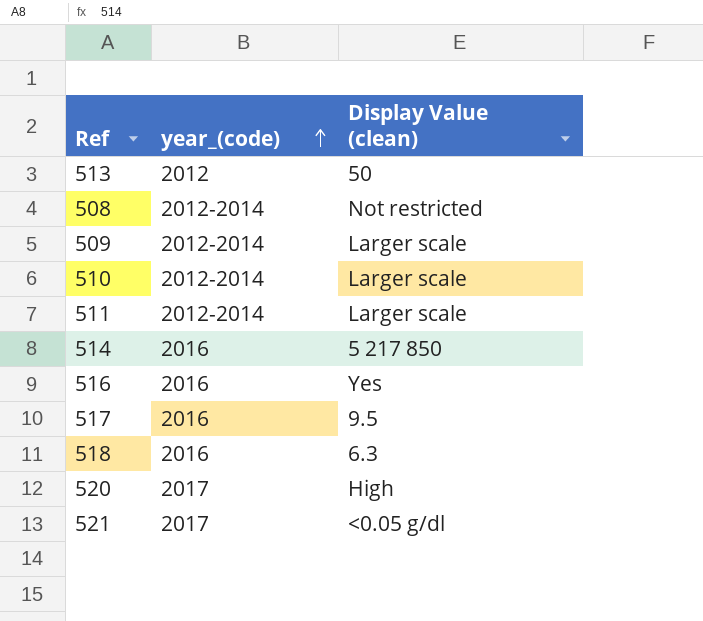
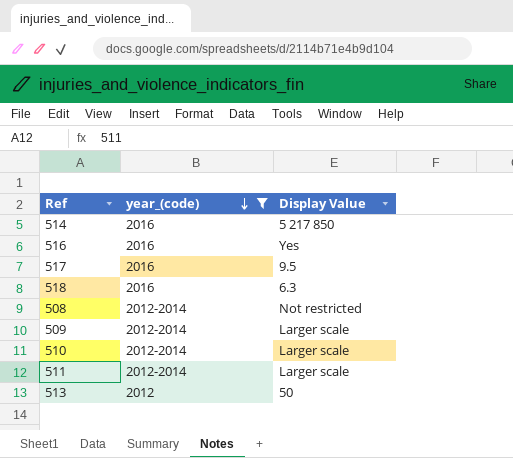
filter: none -> year_(code) != 2017
row order: year_(code) ascending -> year_(code) descending
column name: Display Value (clean) -> Display Value

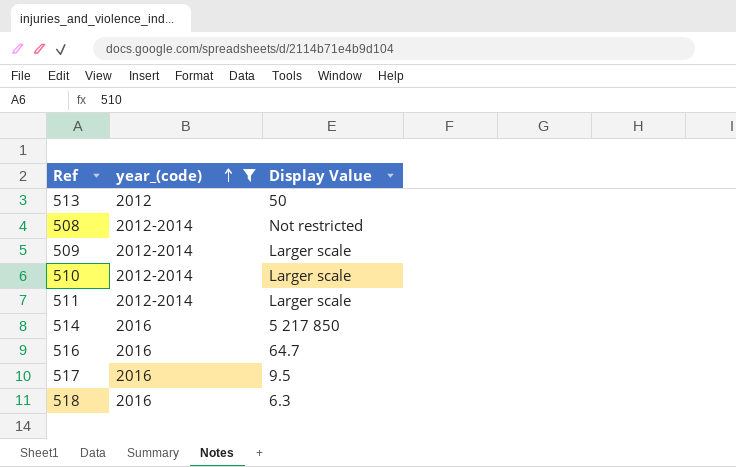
row order: year_(code) descending -> year_(code) ascending
516 | Display Value: Yes -> 64.7

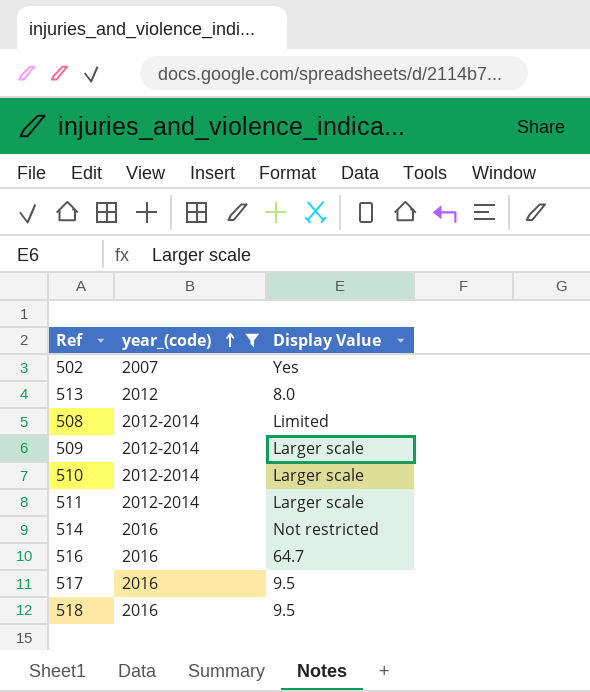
row 502: none -> 2007 | Yes
513 | Display Value: 50 -> 8.0
508 | Display Value: Not restricted -> Limited
514 | Display Value: 5 217 850 -> Not restricted
518 | Display Value: 6.3 -> 9.5

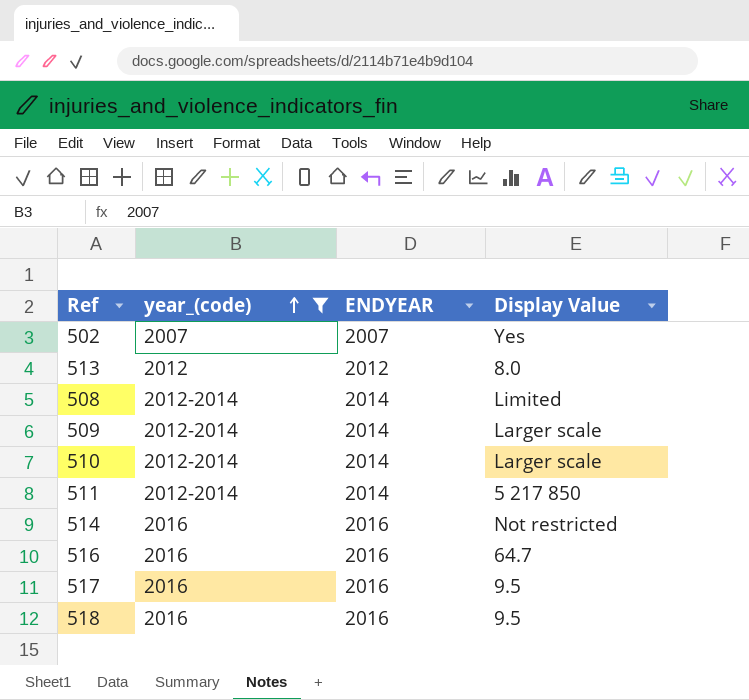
column ENDYEAR | position: none -> 3
511 | Display Value: Larger scale -> 5 217 850

